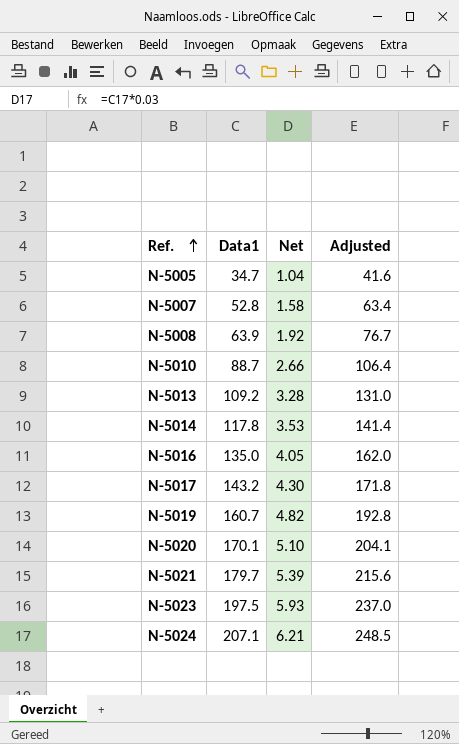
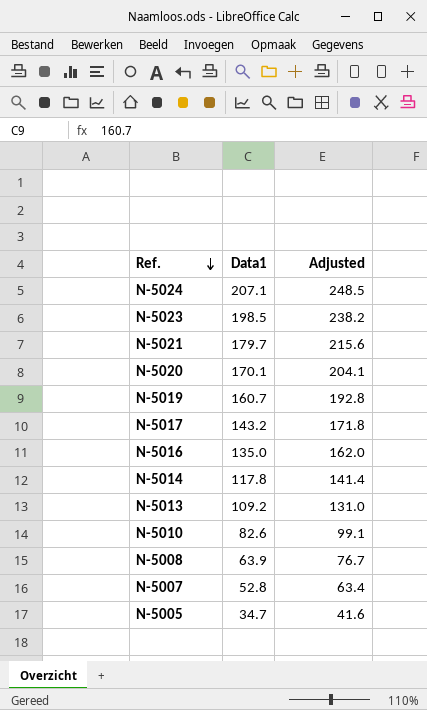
row order: Ref. ascending -> Ref. descending
column Net | formula: [Data1] * 0.03 -> none
N-5023 | Data1: 197.5 -> 198.5
N-5023 | Adjusted: 237.0 -> 238.2
N-5010 | Data1: 88.7 -> 82.6
N-5010 | Adjusted: 106.4 -> 99.1

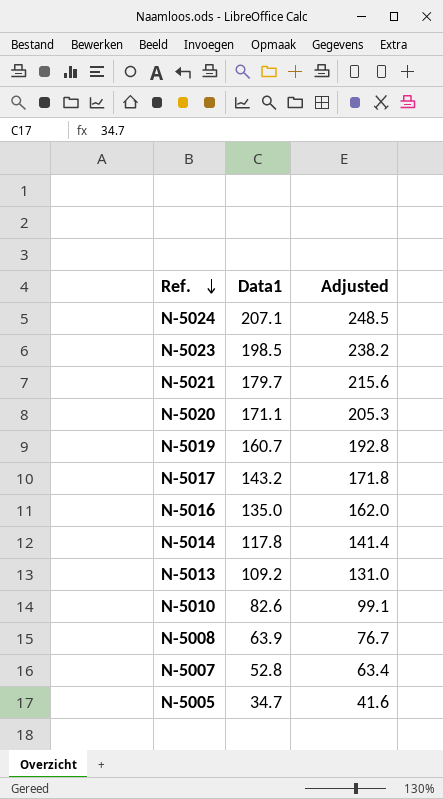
N-5020 | Data1: 170.1 -> 171.1
N-5020 | Adjusted: 204.1 -> 205.3

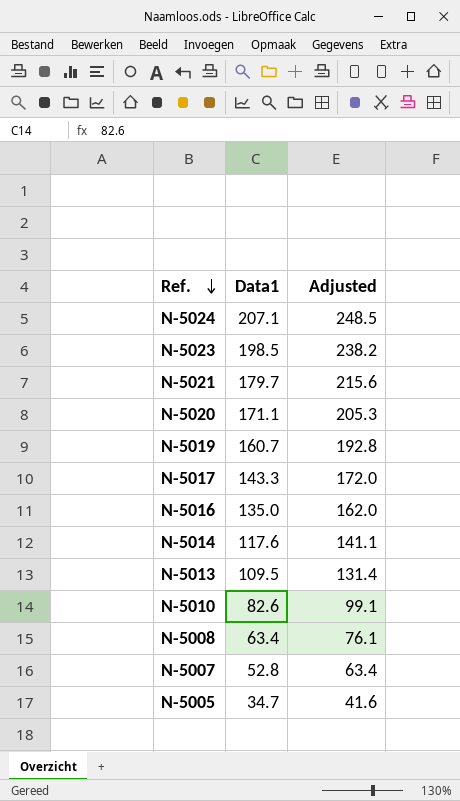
N-5017 | Data1: 143.2 -> 143.3
N-5017 | Adjusted: 171.8 -> 172.0
N-5014 | Data1: 117.8 -> 117.6
N-5014 | Adjusted: 141.4 -> 141.1
N-5013 | Data1: 109.2 -> 109.5
N-5013 | Adjusted: 131.0 -> 131.4
N-5008 | Data1: 63.9 -> 63.4
N-5008 | Adjusted: 76.7 -> 76.1

